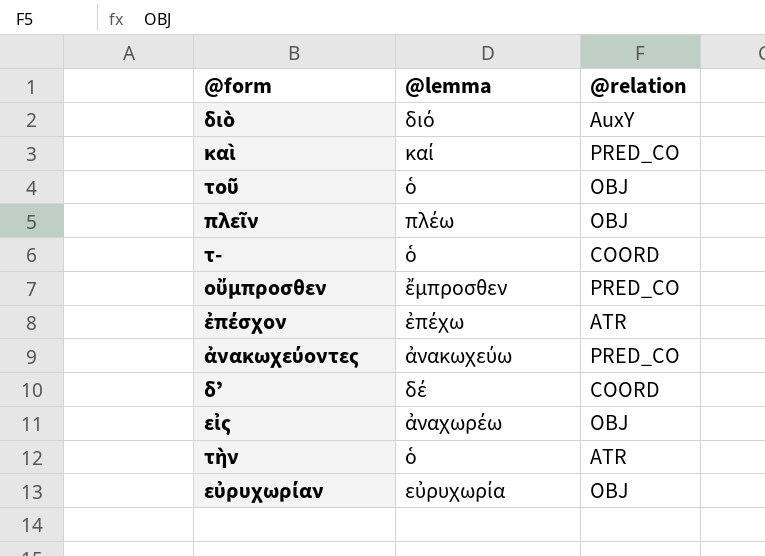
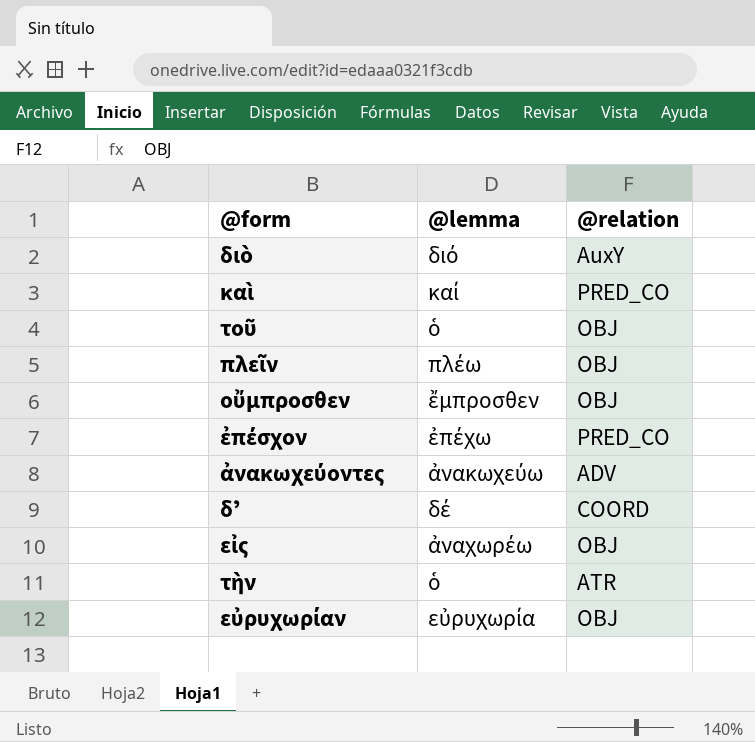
row τ-: ὁ | COORD -> none
οὔμπροσθεν | @relation: PRED_CO -> OBJ
ἐπέσχον | @relation: ATR -> PRED_CO
ἀνακωχεύοντες | @relation: PRED_CO -> ADV

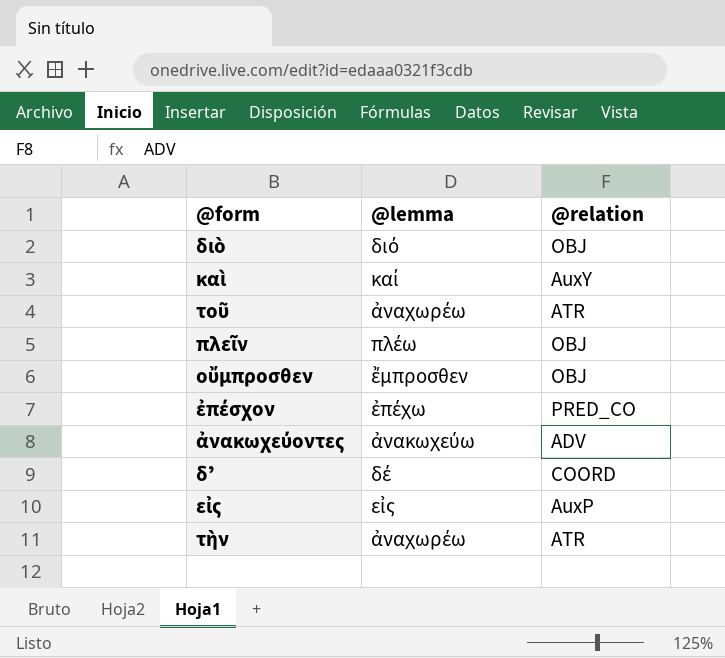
row εὐρυχωρίαν: εὐρυχωρία | OBJ -> none
διὸ | @relation: AuxY -> OBJ
καὶ | @relation: PRED_CO -> AuxY
τοῦ | @lemma: ὁ -> ἀναχωρέω
τοῦ | @relation: OBJ -> ATR
εἰς | @lemma: ἀναχωρέω -> εἰς
εἰς | @relation: OBJ -> AuxP
τὴν | @lemma: ὁ -> ἀναχωρέω

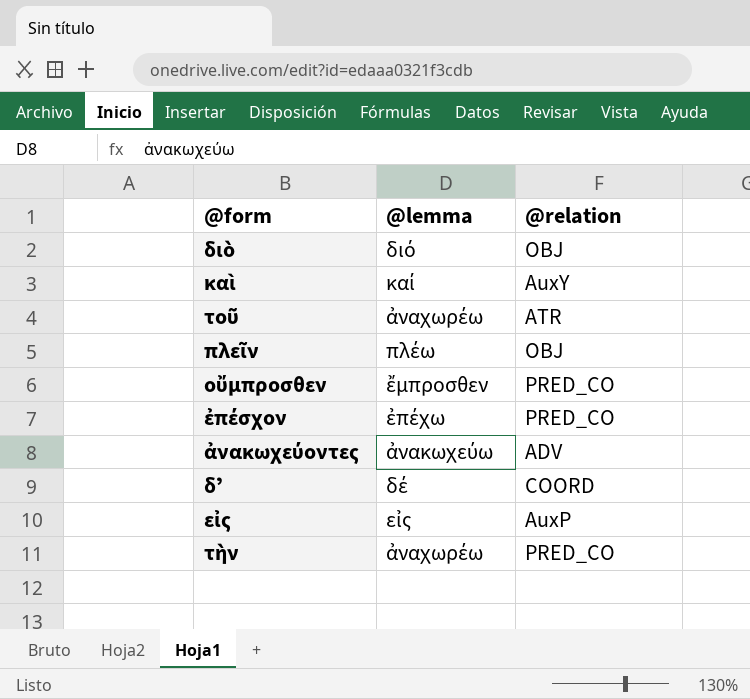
οὔμπροσθεν | @relation: OBJ -> PRED_CO
τὴν | @relation: ATR -> PRED_CO

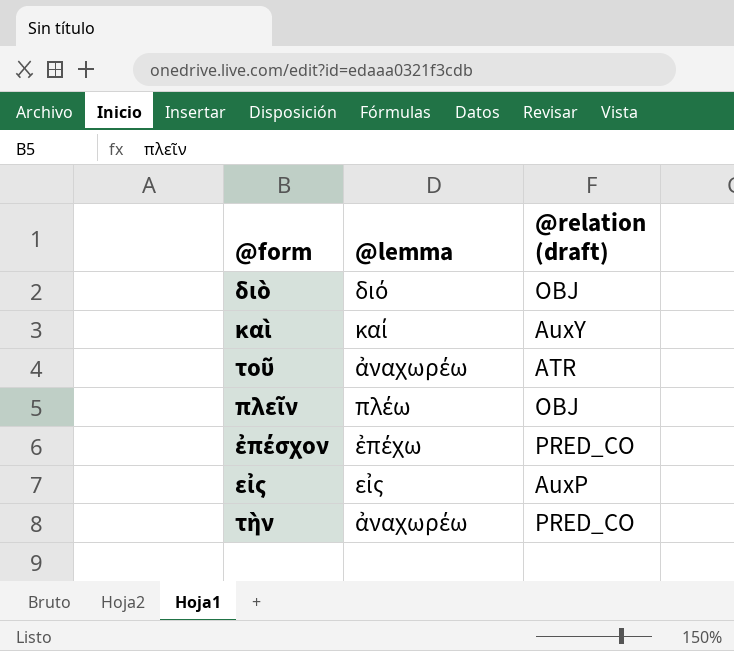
column name: @relation -> @relation (draft)
row οὔμπροσθεν: ἔμπροσθεν | PRED_CO -> none
row ἀνακωχεύοντες: ἀνακωχεύω | ADV -> none
row δʼ: δέ | COORD -> none

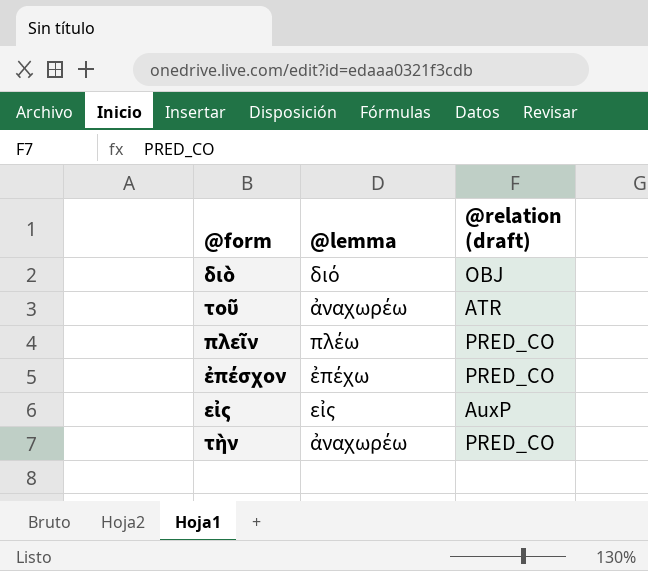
row καὶ: καί | AuxY -> none
πλεῖν | @relation (draft): OBJ -> PRED_CO

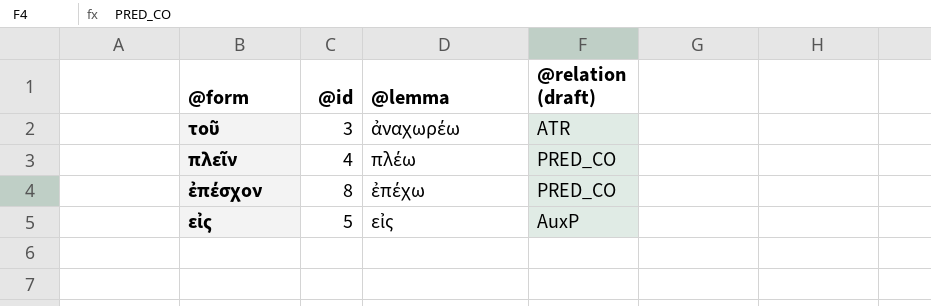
column @id | position: none -> 2
row διὸ: διό | OBJ -> none
row τὴν: ἀναχωρέω | PRED_CO -> none

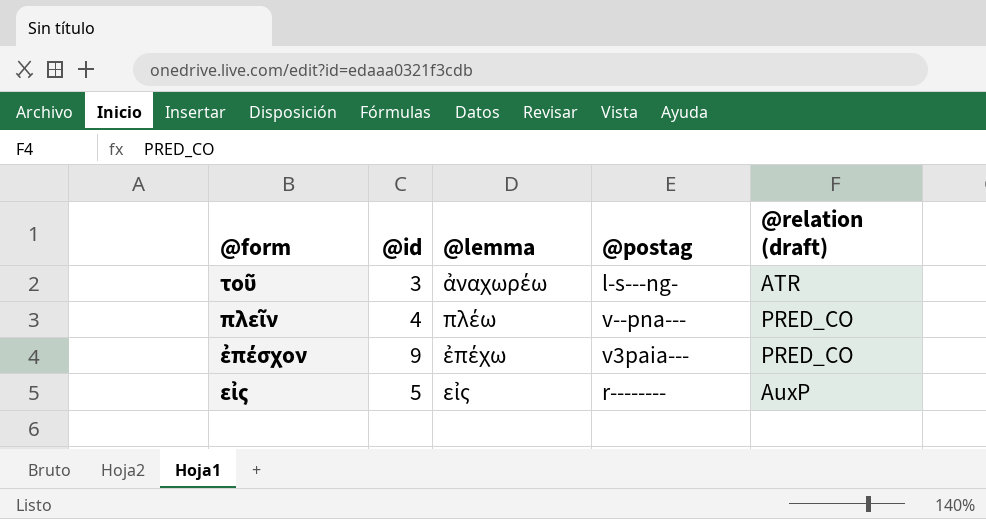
column @postag | position: none -> 4
ἐπέσχον | @id: 8 -> 9

